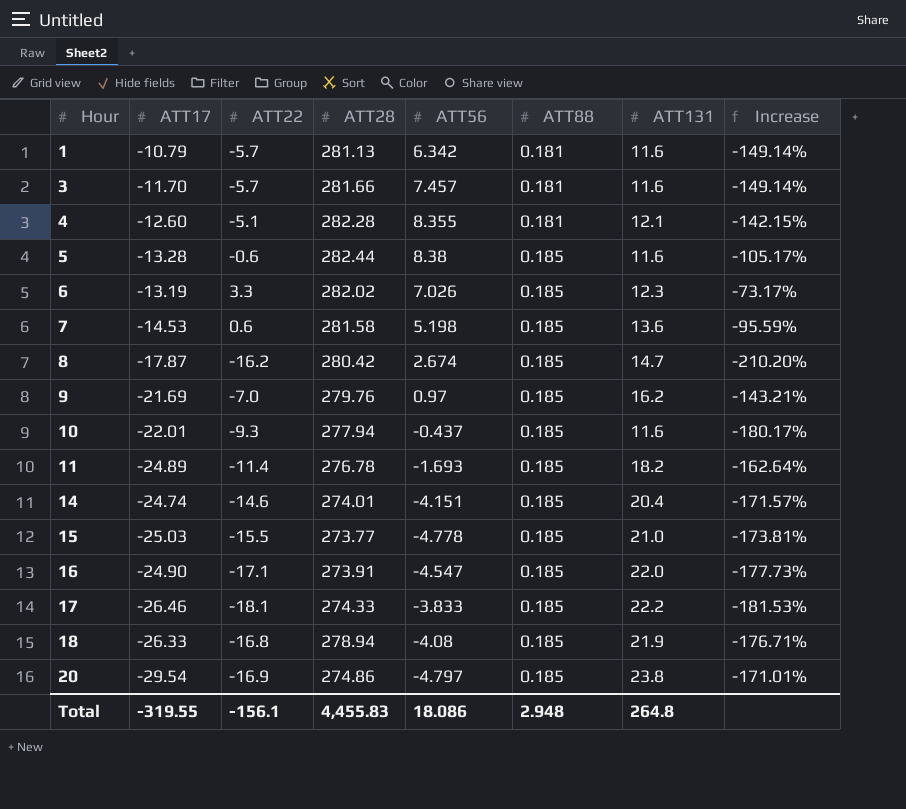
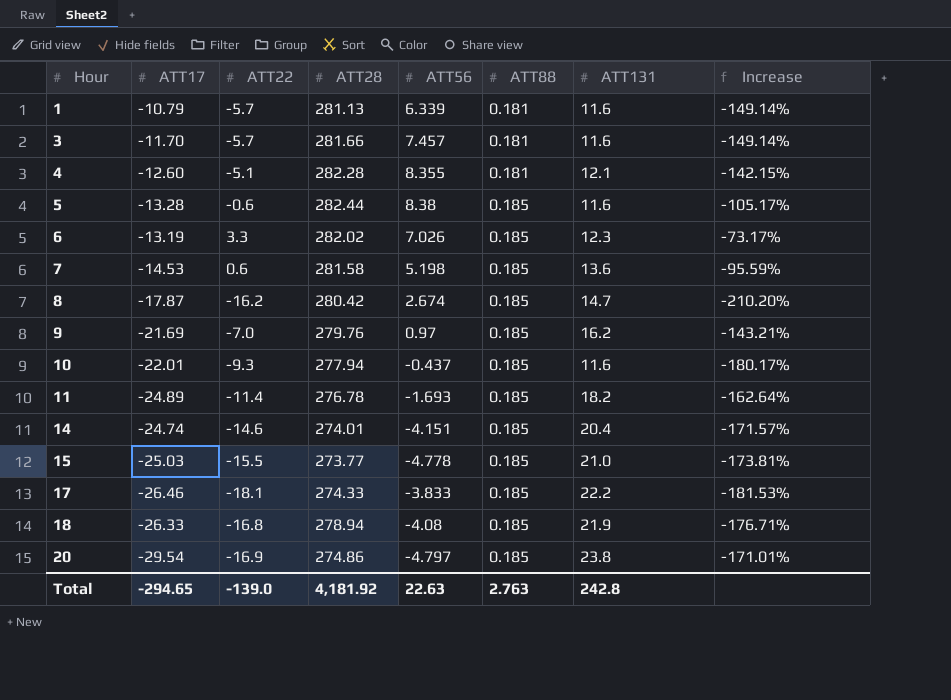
row 16: -24.90 | -17.1 | 273.91 | -4.547 | 0.185 | 22.0 | -177.73% -> none
1 | ATT56: 6.342 -> 6.339
Total | ATT17: -319.55 -> -294.65
Total | ATT22: -156.1 -> -139.0
Total | ATT28: 4,455.83 -> 4,181.92
Total | ATT56: 18.086 -> 22.63
Total | ATT88: 2.948 -> 2.763
Total | ATT131: 264.8 -> 242.8

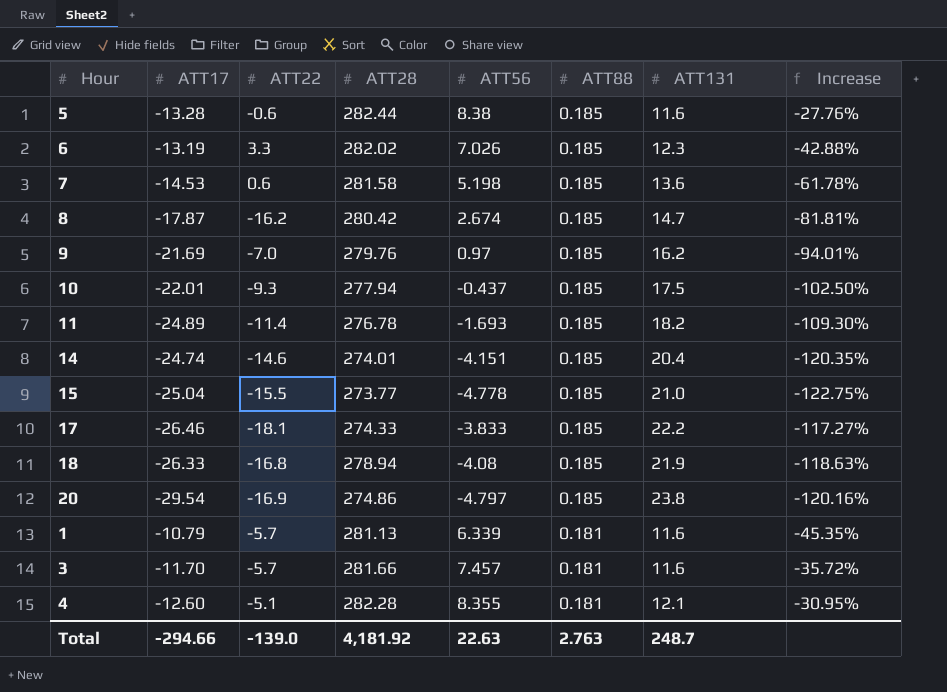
row order: Hour ascending -> ATT88 descending
column Increase | formula: ([ATT22] - [ATT131]) / [ATT131] -> ([ATT56] - [ATT131]) / [ATT131]
10 | ATT131: 11.6 -> 17.5
15 | ATT17: -25.03 -> -25.04
Total | ATT17: -294.65 -> -294.66
Total | ATT131: 242.8 -> 248.7

